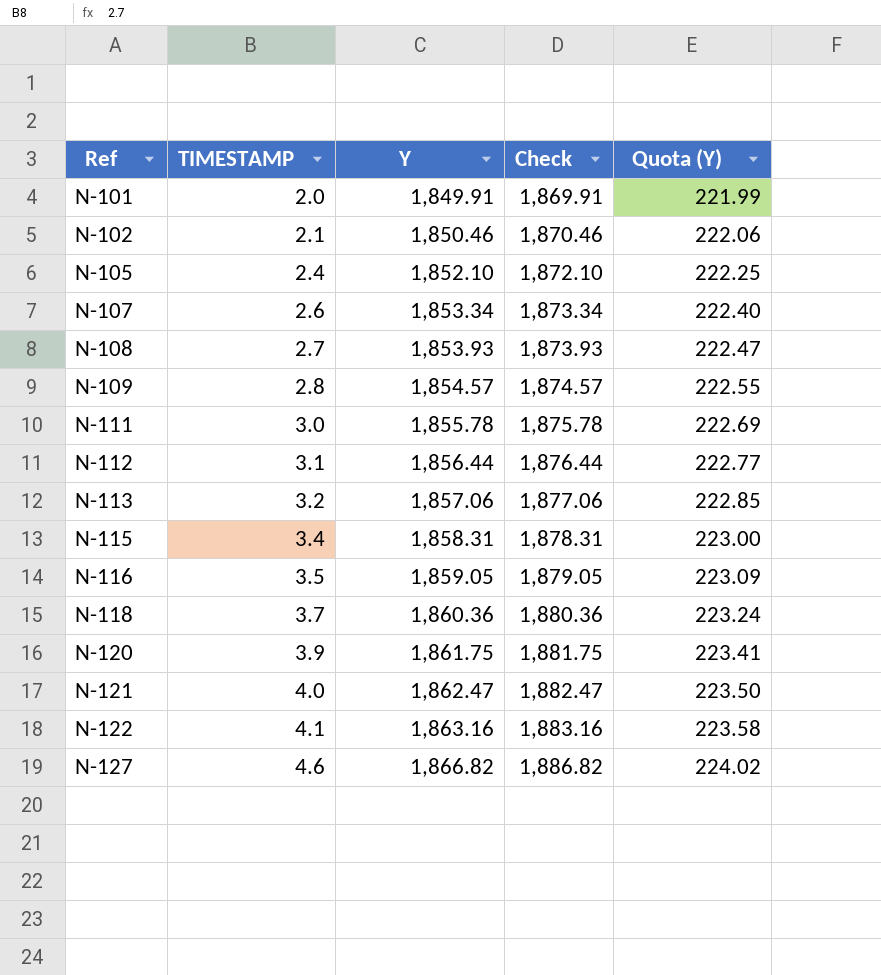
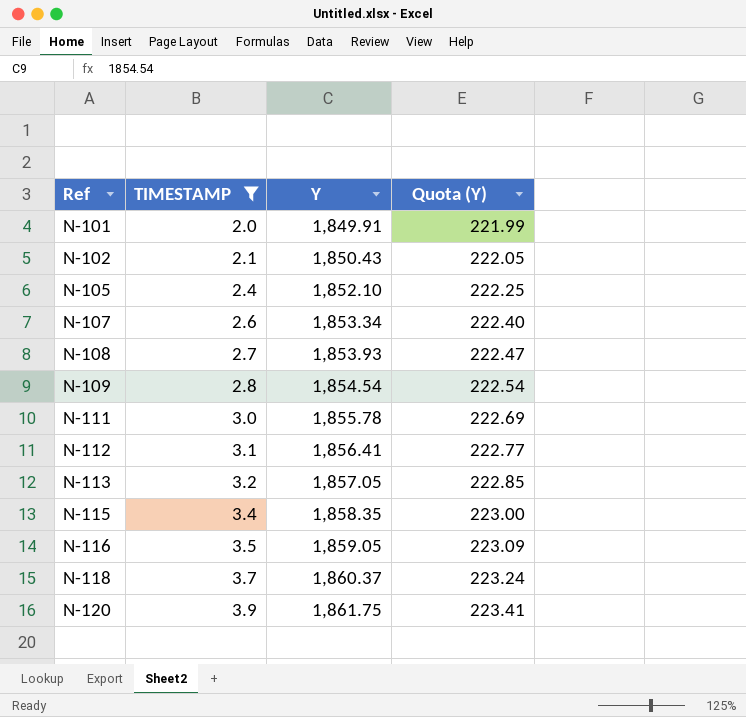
filter: none -> TIMESTAMP <= 3.9
column Check | formula: [Y] + 20 -> none
N-102 | Y: 1,850.46 -> 1,850.43
N-102 | Quota (Y): 222.06 -> 222.05
N-109 | Y: 1,854.57 -> 1,854.54
N-109 | Quota (Y): 222.55 -> 222.54
N-112 | Y: 1,856.44 -> 1,856.41
N-113 | Y: 1,857.06 -> 1,857.05
N-115 | Y: 1,858.31 -> 1,858.35
N-118 | Y: 1,860.36 -> 1,860.37

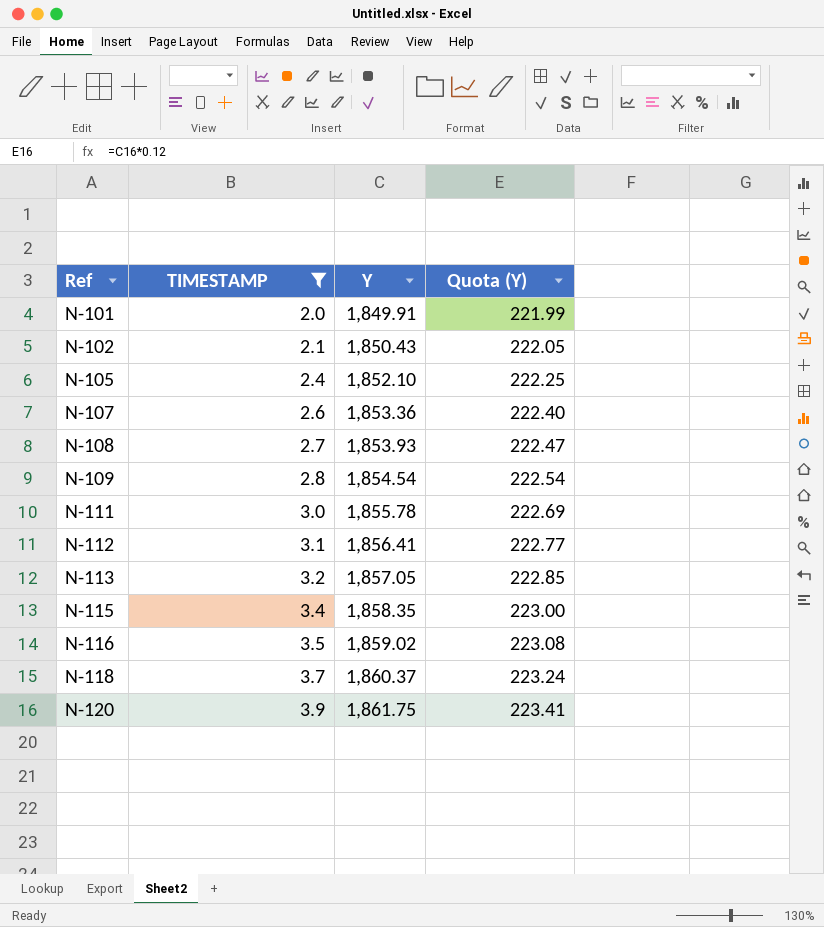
N-107 | Y: 1,853.34 -> 1,853.36
N-116 | Y: 1,859.05 -> 1,859.02
N-116 | Quota (Y): 223.09 -> 223.08

